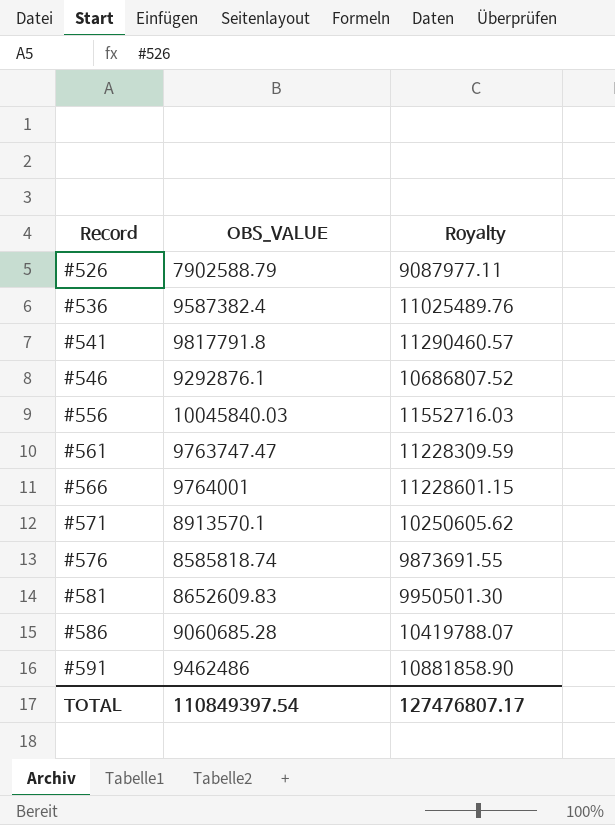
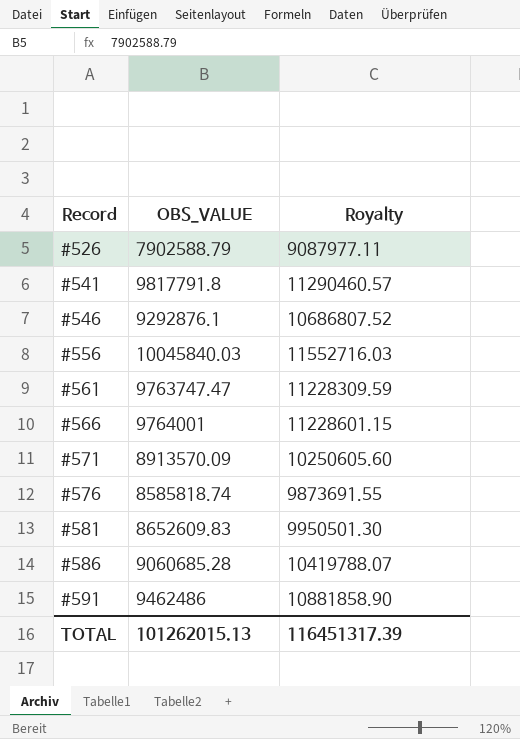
row #536: 9587382.4 | 11025489.76 -> none
#571 | OBS_VALUE: 8913570.1 -> 8913570.09
#571 | Royalty: 10250605.62 -> 10250605.60
TOTAL | OBS_VALUE: 110849397.54 -> 101262015.13
TOTAL | Royalty: 127476807.17 -> 116451317.39

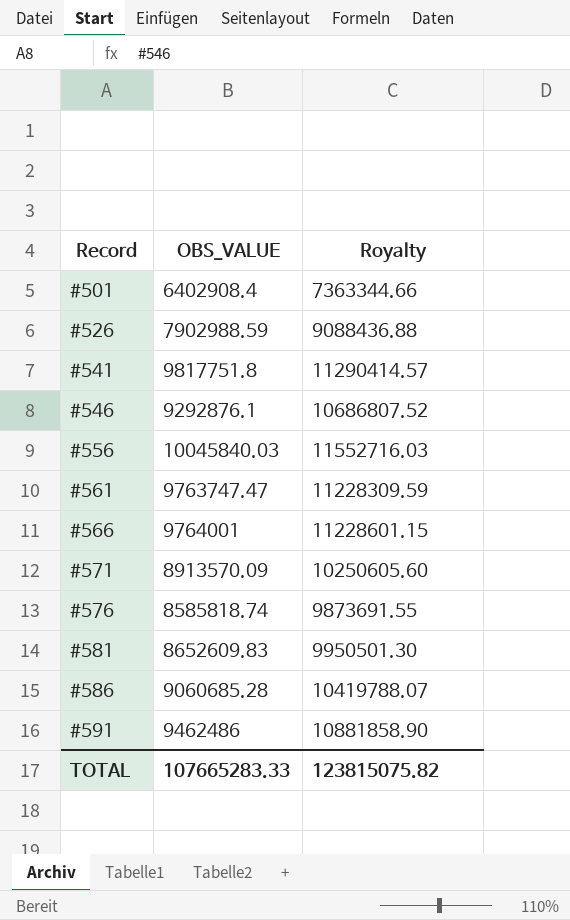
row #501: none -> 6402908.4 | 7363344.66
#526 | OBS_VALUE: 7902588.79 -> 7902988.59
#526 | Royalty: 9087977.11 -> 9088436.88
#541 | OBS_VALUE: 9817791.8 -> 9817751.8
#541 | Royalty: 11290460.57 -> 11290414.57
TOTAL | OBS_VALUE: 101262015.13 -> 107665283.33
TOTAL | Royalty: 116451317.39 -> 123815075.82

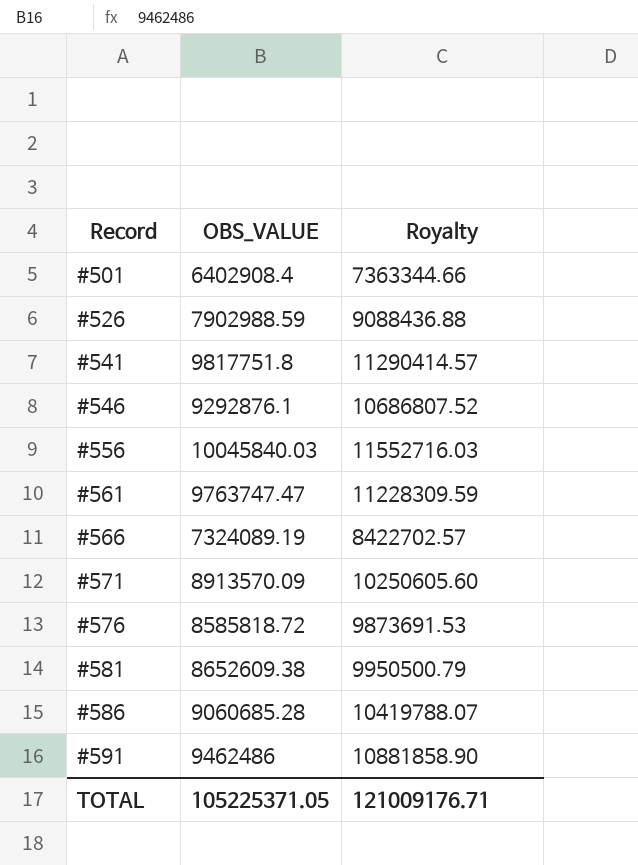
#566 | OBS_VALUE: 9764001 -> 7324089.19
#566 | Royalty: 11228601.15 -> 8422702.57
#576 | OBS_VALUE: 8585818.74 -> 8585818.72
#576 | Royalty: 9873691.55 -> 9873691.53
#581 | OBS_VALUE: 8652609.83 -> 8652609.38
#581 | Royalty: 9950501.30 -> 9950500.79
TOTAL | OBS_VALUE: 107665283.33 -> 105225371.05
TOTAL | Royalty: 123815075.82 -> 121009176.71

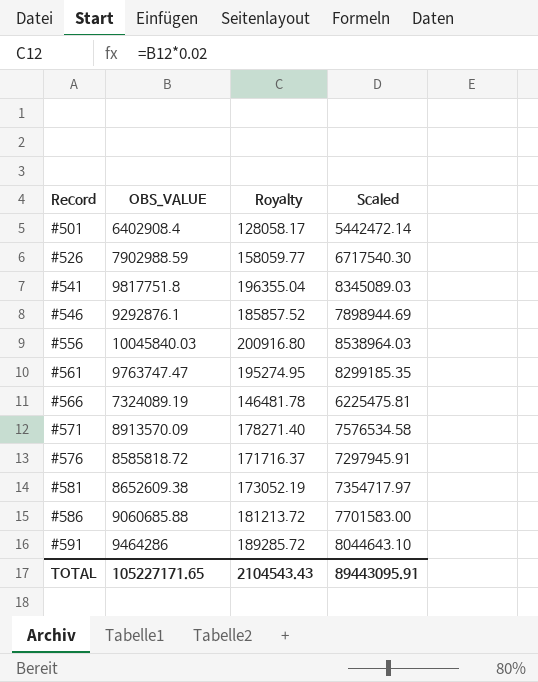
column Royalty | formula: [OBS_VALUE] * 1.15 -> [OBS_VALUE] * 0.02
column Scaled | formula: none -> [OBS_VALUE] * 0.85
#586 | OBS_VALUE: 9060685.28 -> 9060685.88
#591 | OBS_VALUE: 9462486 -> 9464286
TOTAL | OBS_VALUE: 105225371.05 -> 105227171.65
TOTAL | Royalty: 121009176.71 -> 2104543.43

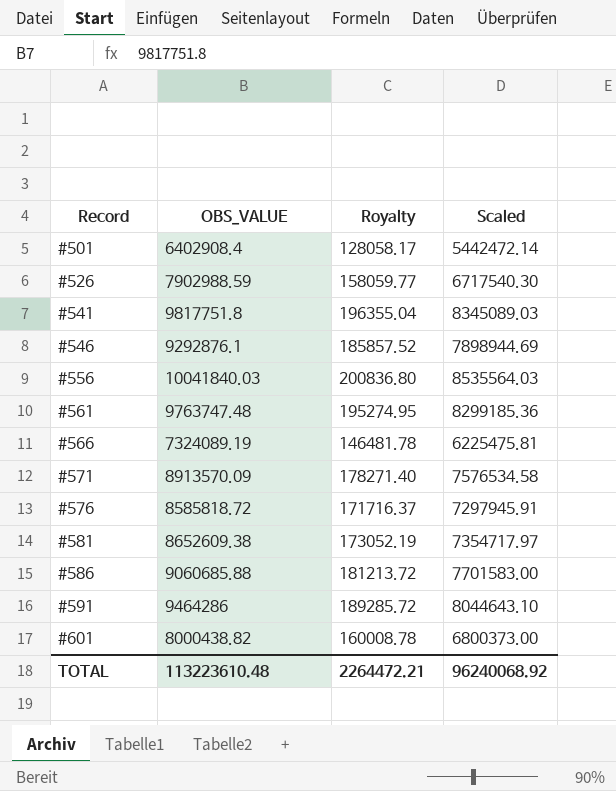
#556 | OBS_VALUE: 10045840.03 -> 10041840.03
#556 | Royalty: 200916.80 -> 200836.80
#556 | Scaled: 8538964.03 -> 8535564.03
#561 | OBS_VALUE: 9763747.47 -> 9763747.48
#561 | Scaled: 8299185.35 -> 8299185.36
row #601: none -> 8000438.82 | 160008.78 | 6800373.00
TOTAL | OBS_VALUE: 105227171.65 -> 113223610.48
TOTAL | Royalty: 2104543.43 -> 2264472.21
TOTAL | Scaled: 89443095.91 -> 96240068.92

